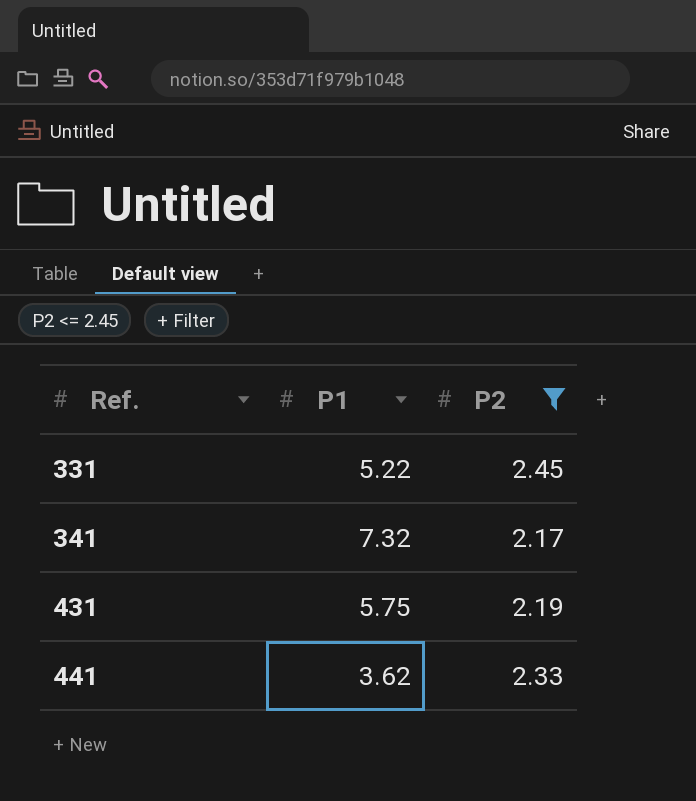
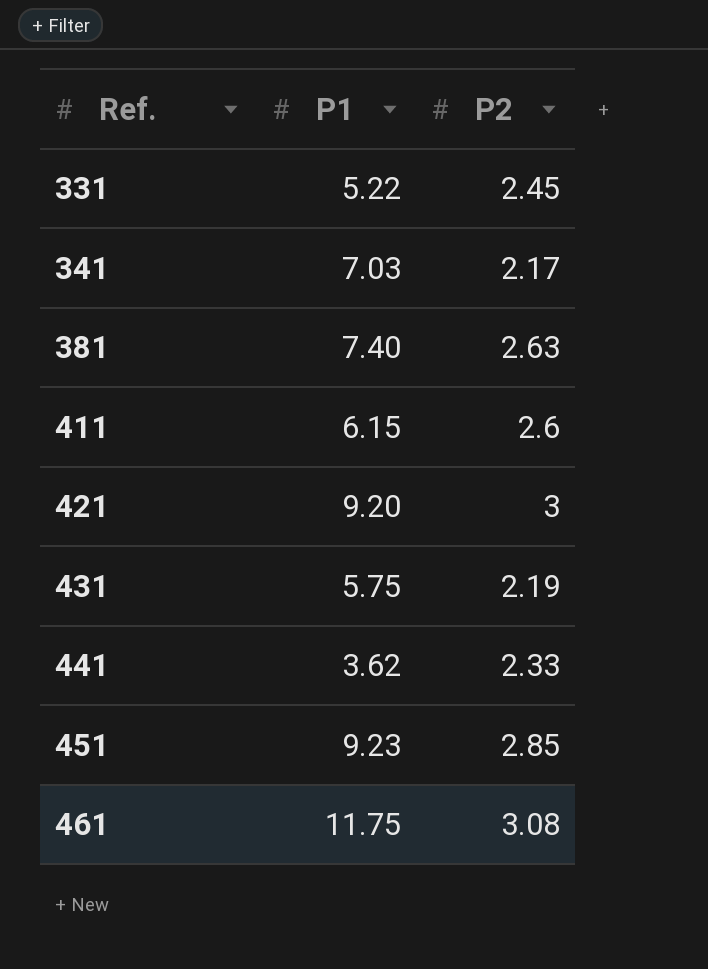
filter: P2 <= 2.45 -> none
341 | P1: 7.32 -> 7.03

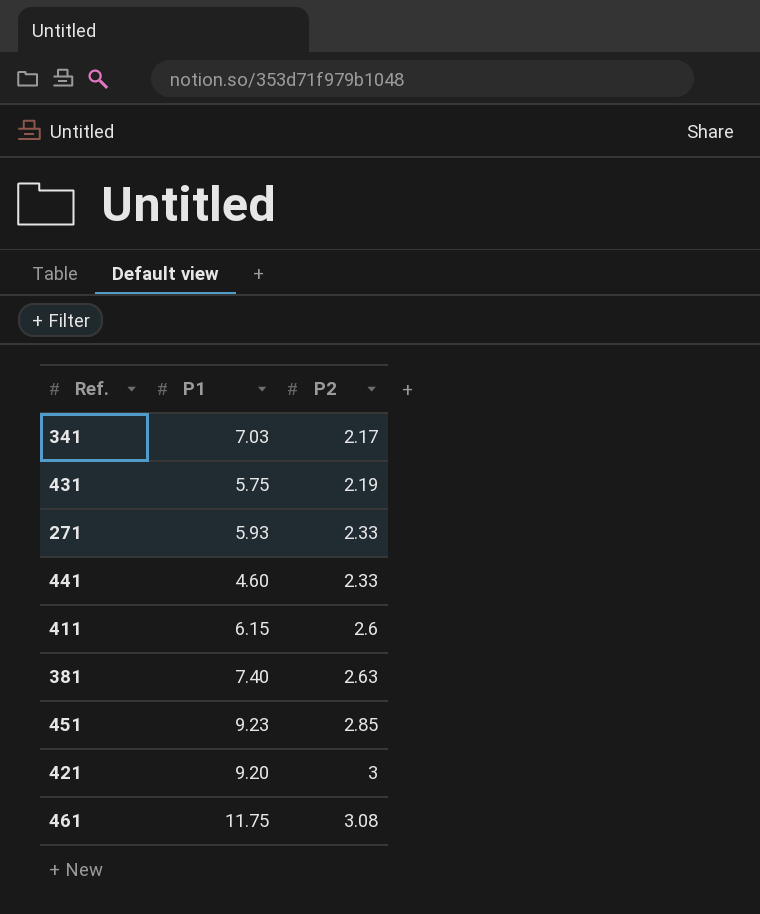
row order: Ref. ascending -> P2 ascending
row 331: 5.22 | 2.45 -> none
row 271: none -> 5.93 | 2.33
441 | P1: 3.62 -> 4.60

